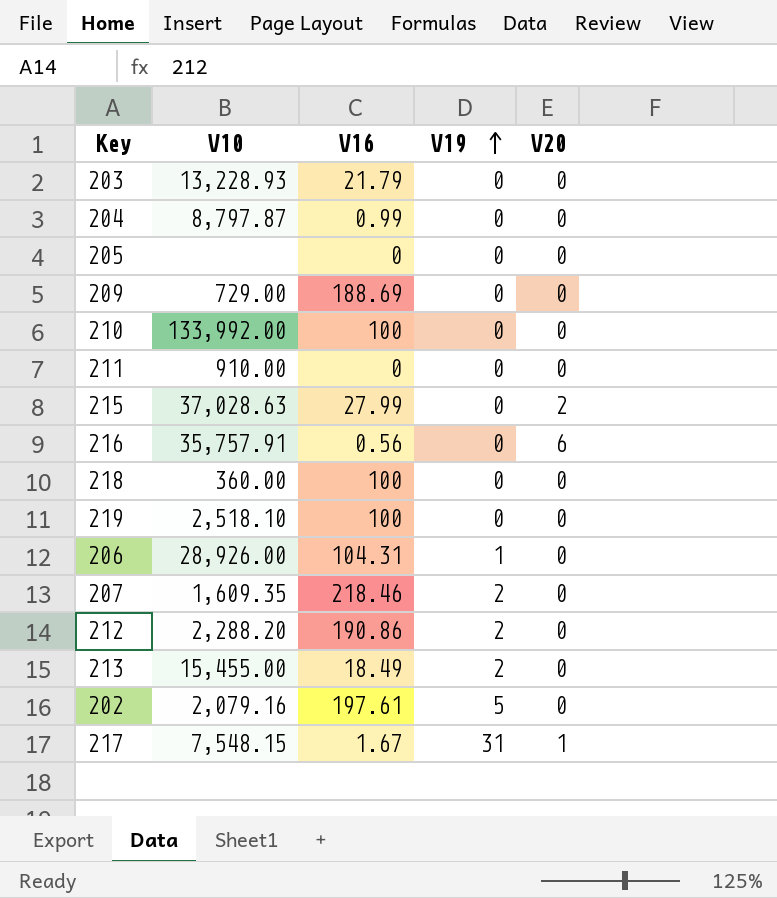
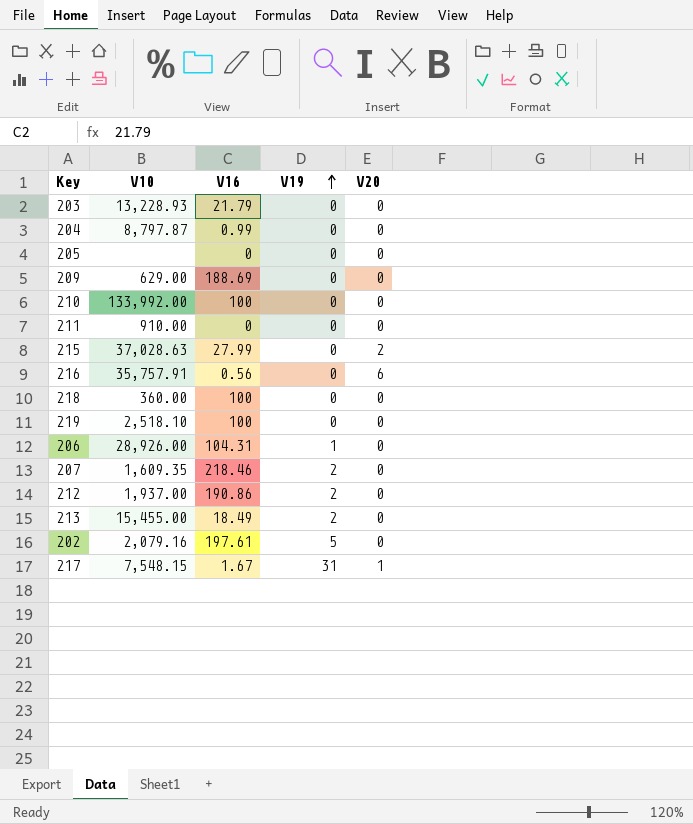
209 | V10: 729.00 -> 629.00
212 | V10: 2,288.20 -> 1,937.00

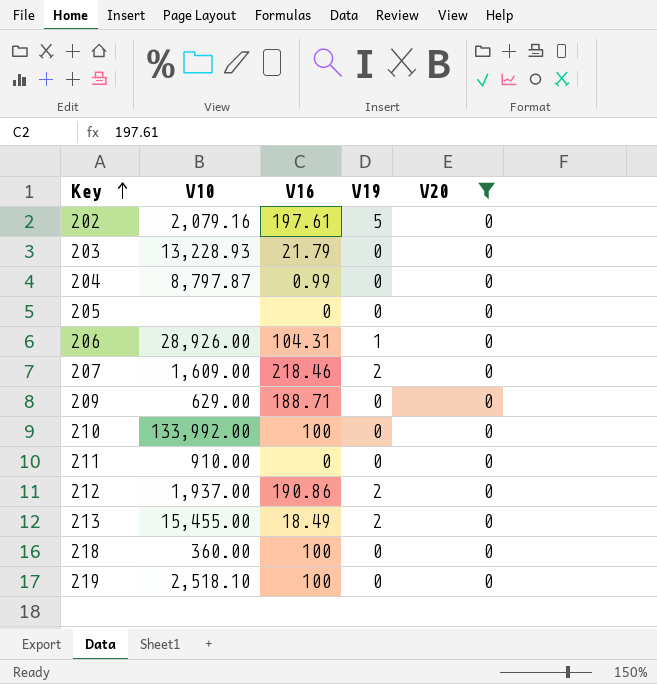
filter: none -> V20 = 0
row order: V19 ascending -> Key ascending
207 | V10: 1,609.35 -> 1,609.00
209 | V16: 188.69 -> 188.71

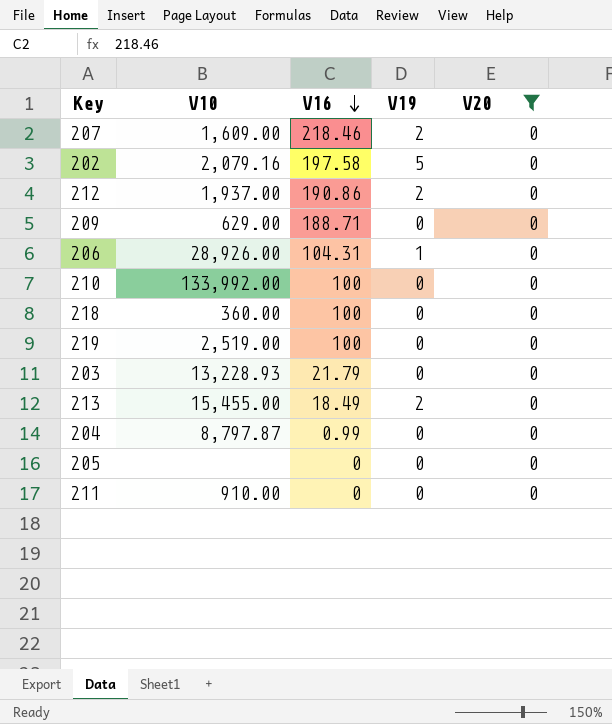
row order: Key ascending -> V16 descending
202 | V16: 197.61 -> 197.58
219 | V10: 2,518.10 -> 2,519.00

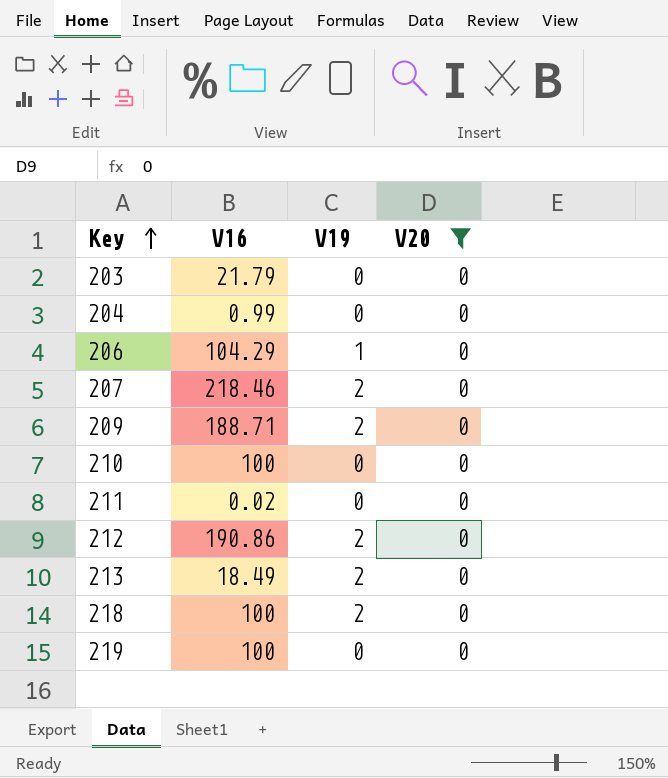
row order: V16 descending -> Key ascending
column V10 | position: 2 -> none
row 202: 2,079.16 | 197.58 | 5 | 0 -> none
row 205: none | 0 | 0 | 0 -> none
206 | V16: 104.31 -> 104.29
209 | V19: 0 -> 2
211 | V16: 0 -> 0.02
218 | V19: 0 -> 2

